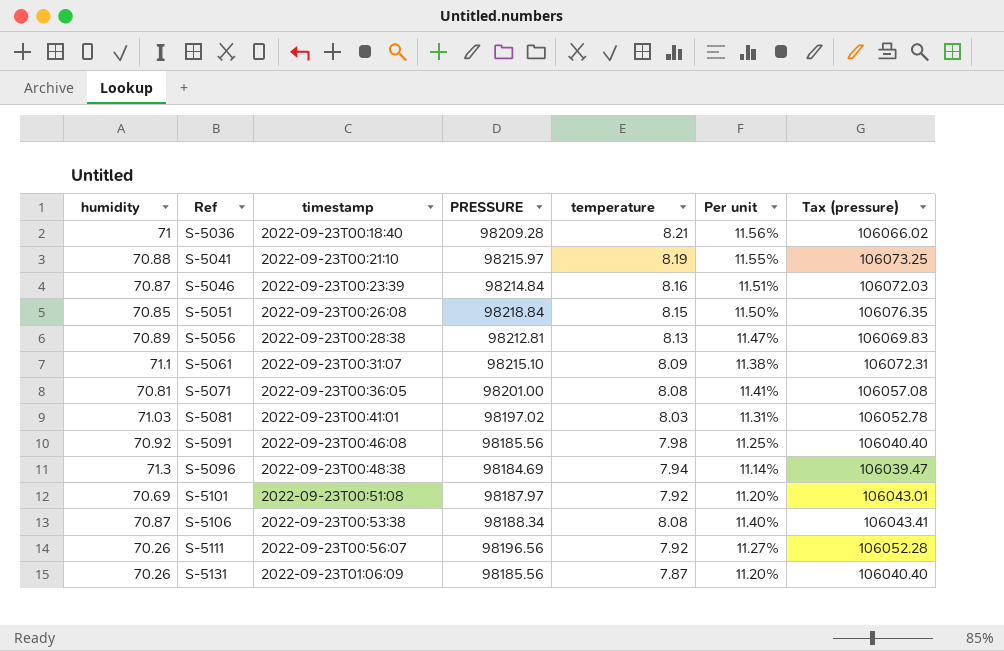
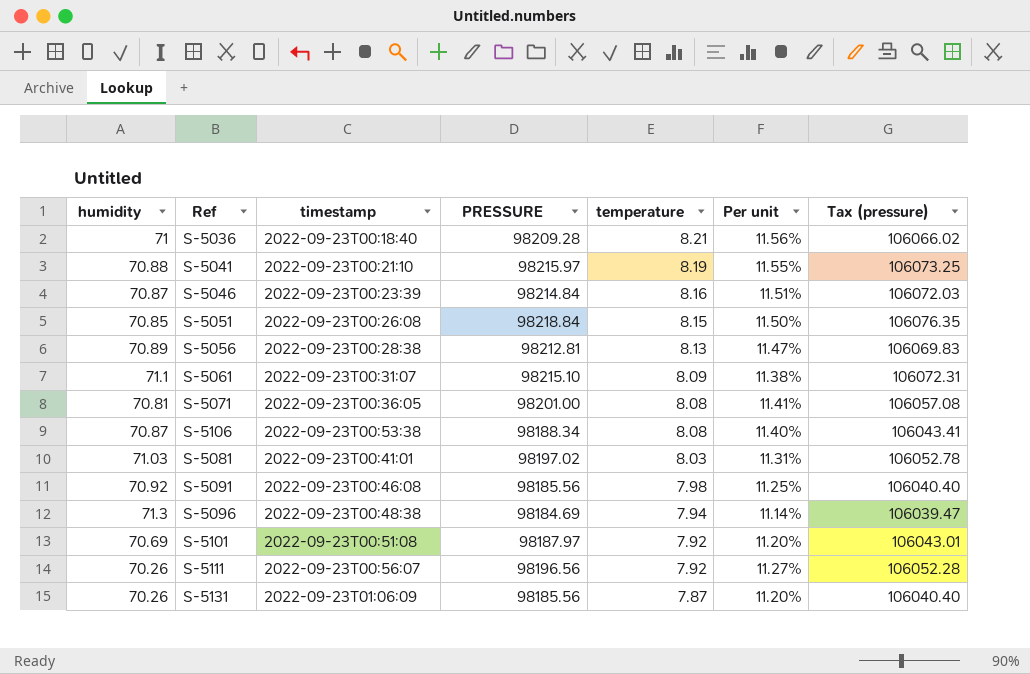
row order: Ref ascending -> temperature descending

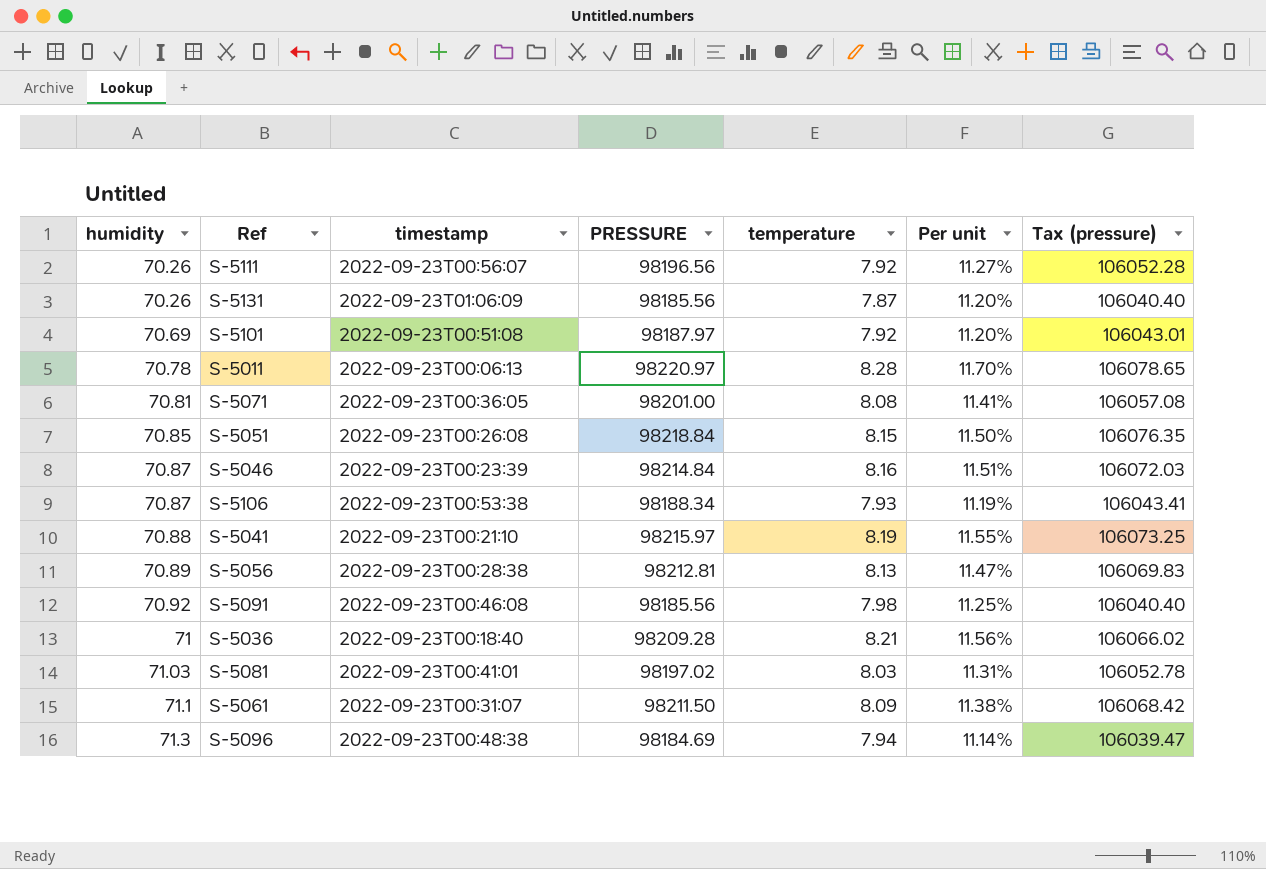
row order: temperature descending -> humidity ascending
row S-5011: none -> 70.78 | 2022-09-23T00:06:13 | 98220.97 | 8.28 | 11.70% | 106078.65
S-5106 | temperature: 8.08 -> 7.93
S-5106 | Per unit: 11.40% -> 11.19%
S-5061 | PRESSURE: 98215.10 -> 98211.50
S-5061 | Tax (pressure): 106072.31 -> 106068.42

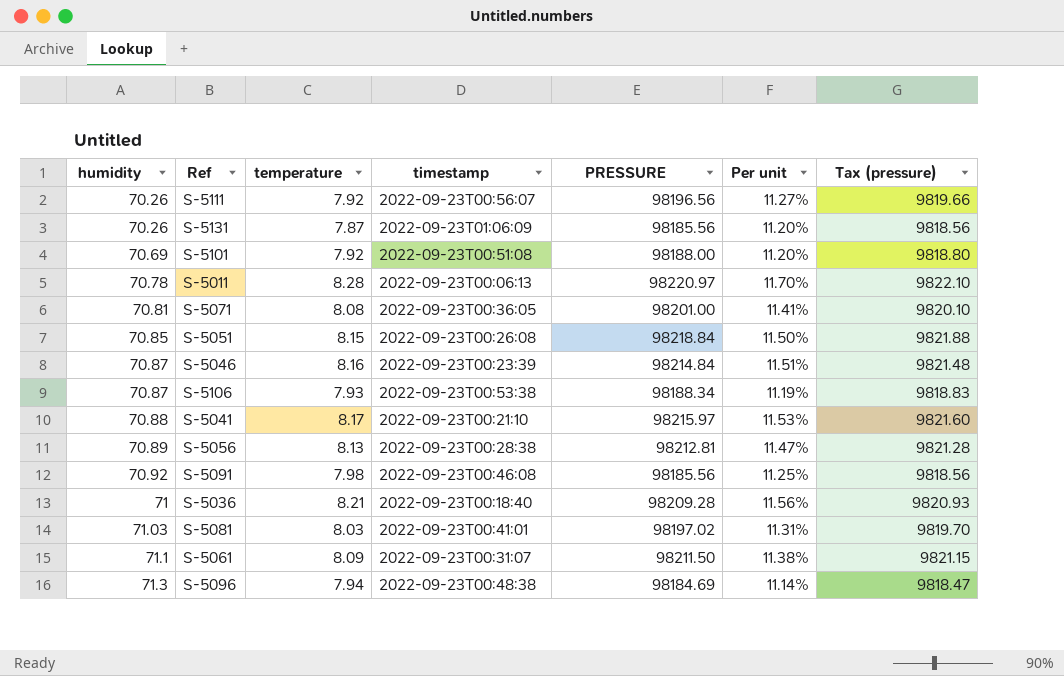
column temperature | position: 5 -> 3
column Tax (pressure) | formula: [PRESSURE] * 1.08 -> [PRESSURE] * 0.1
S-5101 | PRESSURE: 98187.97 -> 98188.00
S-5041 | temperature: 8.19 -> 8.17
S-5041 | Per unit: 11.55% -> 11.53%

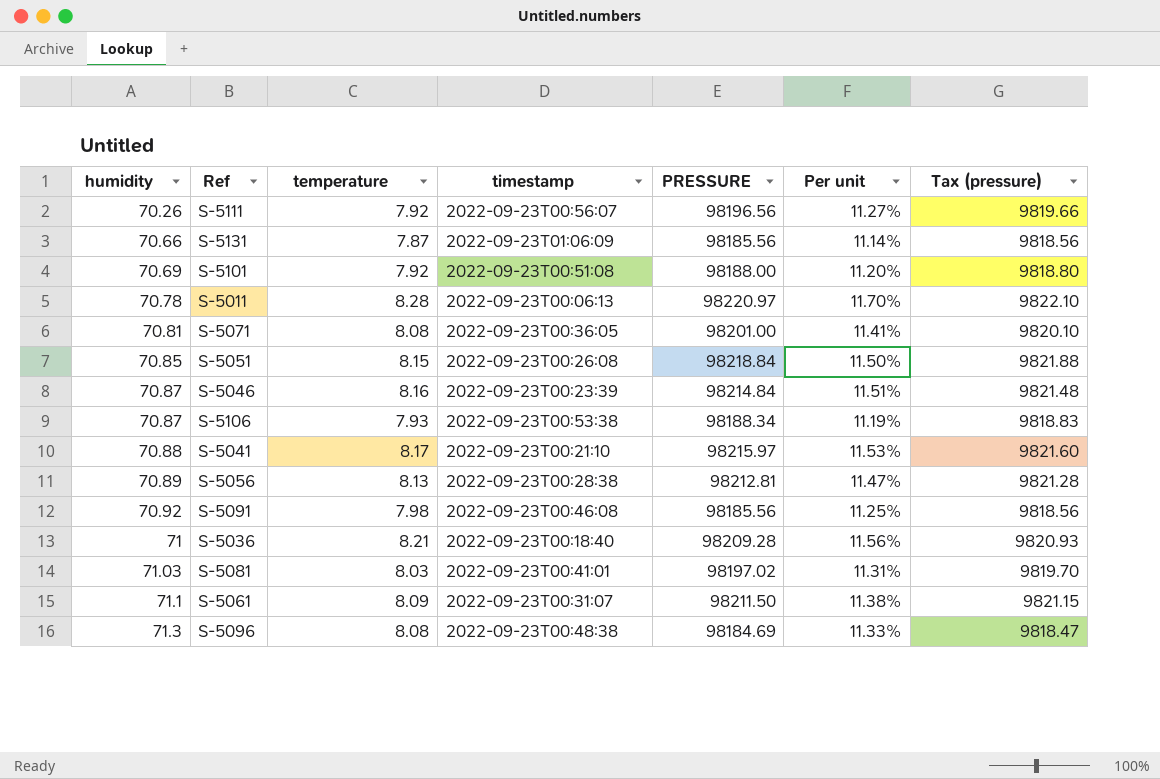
S-5131 | humidity: 70.26 -> 70.66
S-5131 | Per unit: 11.20% -> 11.14%
S-5096 | temperature: 7.94 -> 8.08
S-5096 | Per unit: 11.14% -> 11.33%

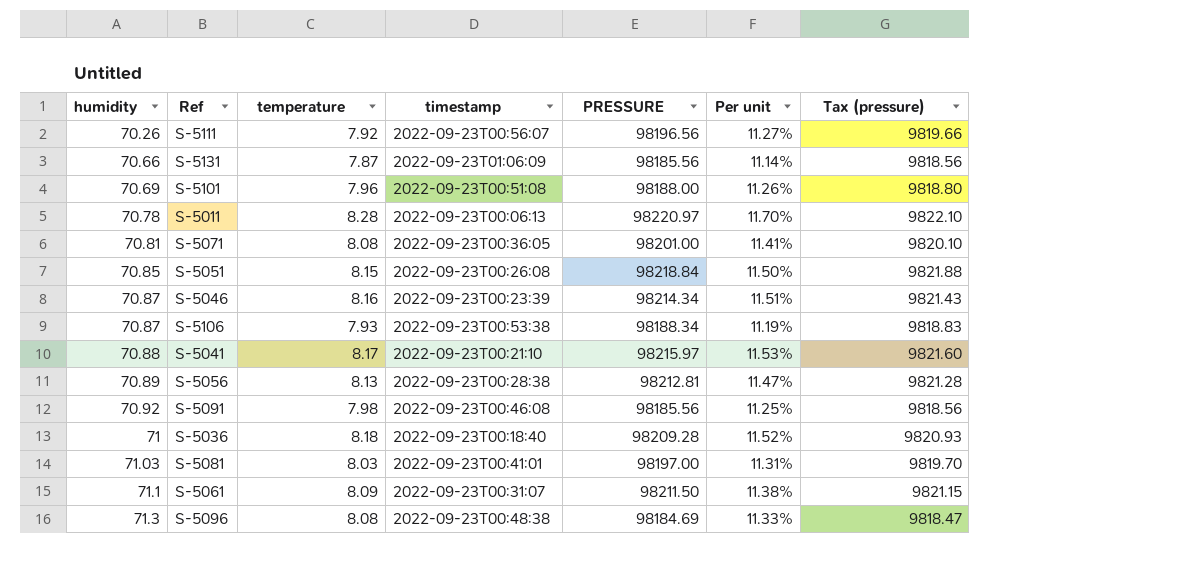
S-5101 | temperature: 7.92 -> 7.96
S-5101 | Per unit: 11.20% -> 11.26%
S-5046 | PRESSURE: 98214.84 -> 98214.34
S-5046 | Tax (pressure): 9821.48 -> 9821.43
S-5036 | temperature: 8.21 -> 8.18
S-5036 | Per unit: 11.56% -> 11.52%
S-5081 | PRESSURE: 98197.02 -> 98197.00

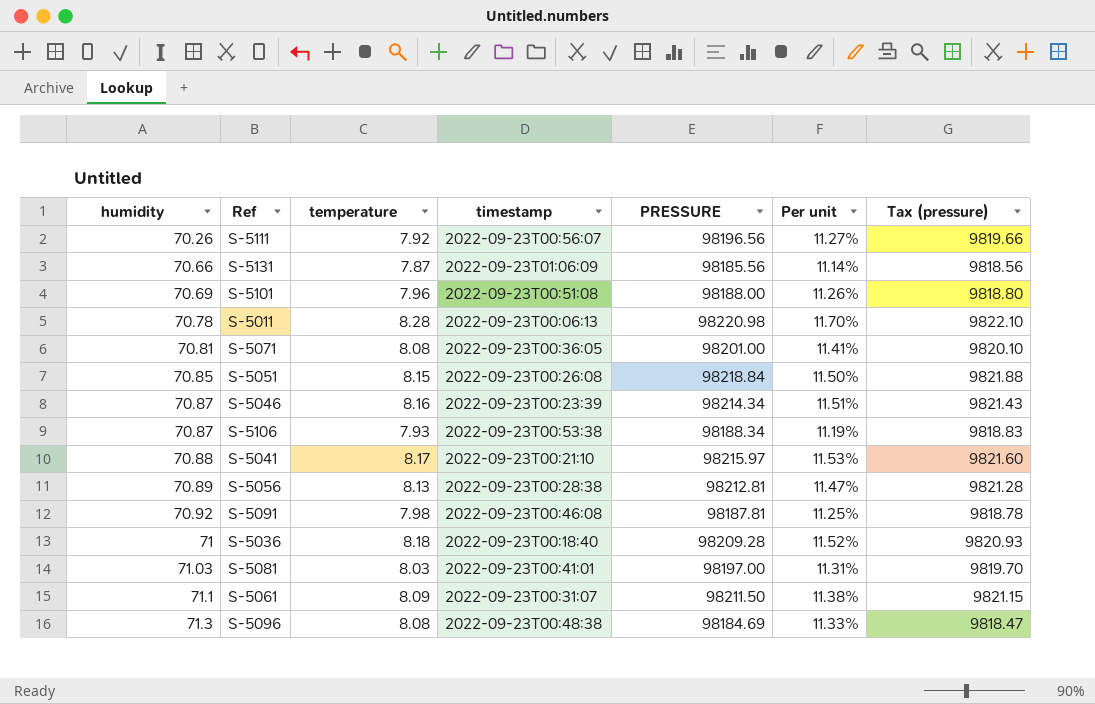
S-5011 | PRESSURE: 98220.97 -> 98220.98
S-5091 | PRESSURE: 98185.56 -> 98187.81
S-5091 | Tax (pressure): 9818.56 -> 9818.78

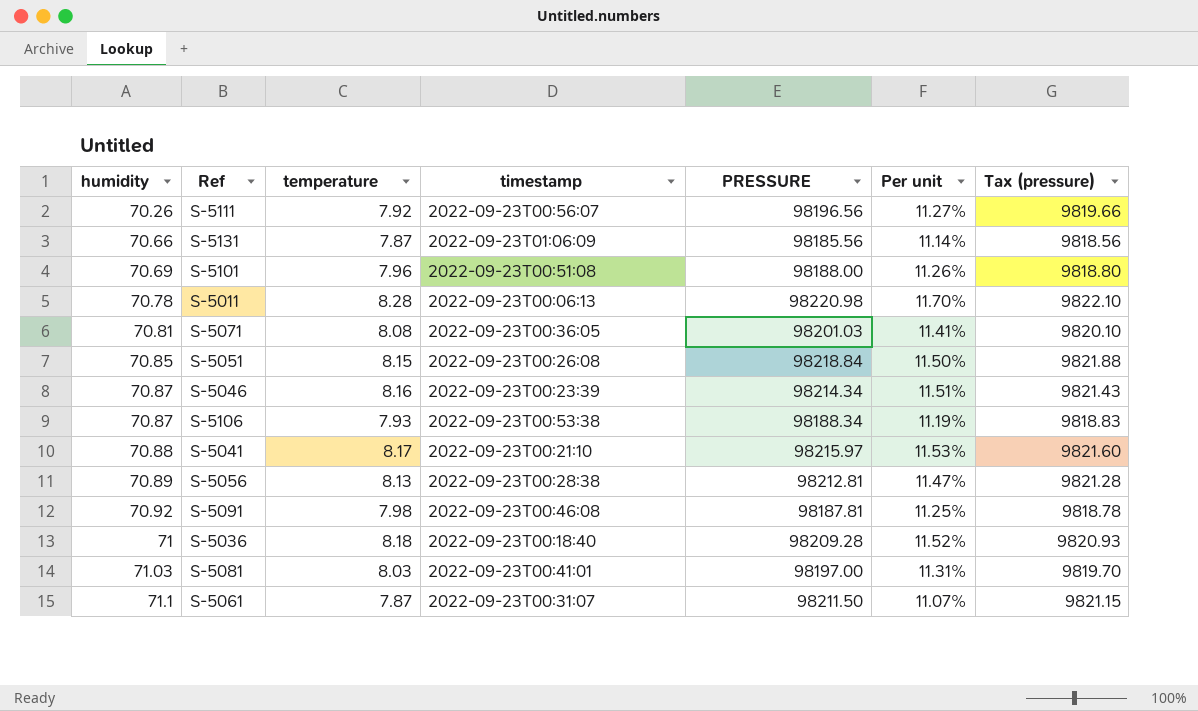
row S-5096: 71.3 | 8.08 | 2022-09-23T00:48:38 | 98184.69 | 11.33% | 9818.47 -> none
S-5071 | PRESSURE: 98201.00 -> 98201.03
S-5061 | temperature: 8.09 -> 7.87
S-5061 | Per unit: 11.38% -> 11.07%

